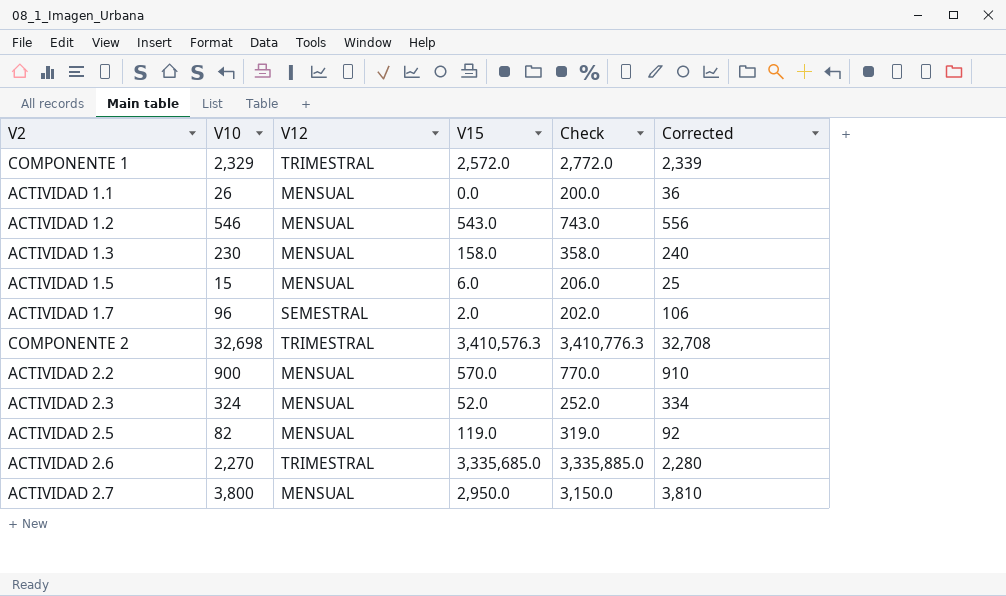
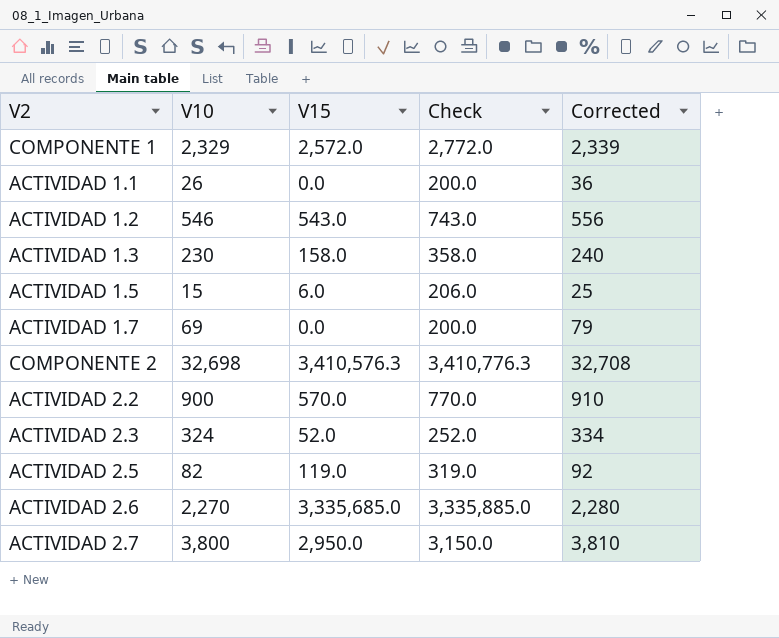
column V12 | position: 3 -> none
ACTIVIDAD 1.7 | V10: 96 -> 69
ACTIVIDAD 1.7 | V15: 2.0 -> 0.0
ACTIVIDAD 1.7 | Check: 202.0 -> 200.0
ACTIVIDAD 1.7 | Corrected: 106 -> 79

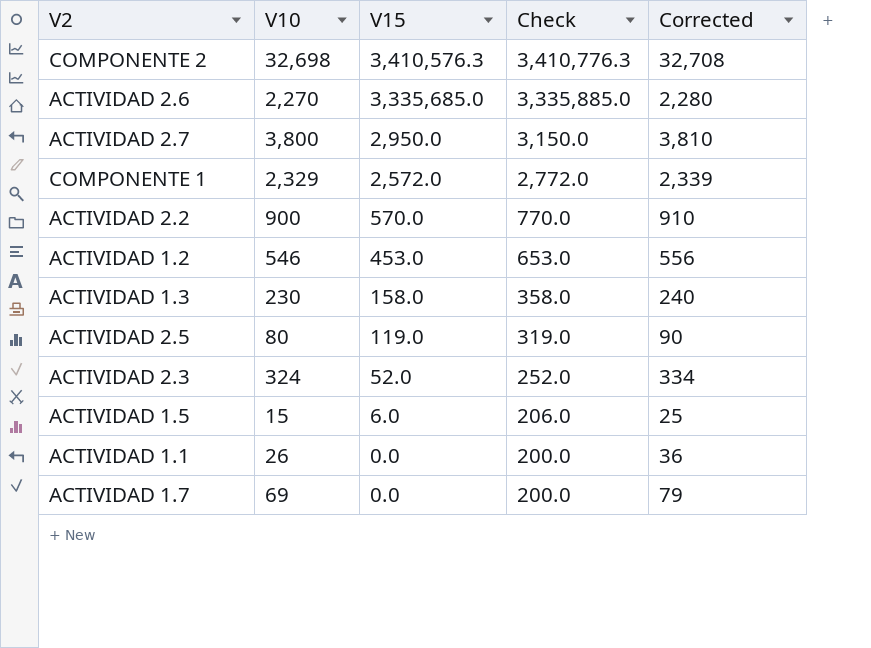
row order: none -> V15 descending
ACTIVIDAD 1.2 | V15: 543.0 -> 453.0
ACTIVIDAD 1.2 | Check: 743.0 -> 653.0
ACTIVIDAD 2.5 | V10: 82 -> 80
ACTIVIDAD 2.5 | Corrected: 92 -> 90

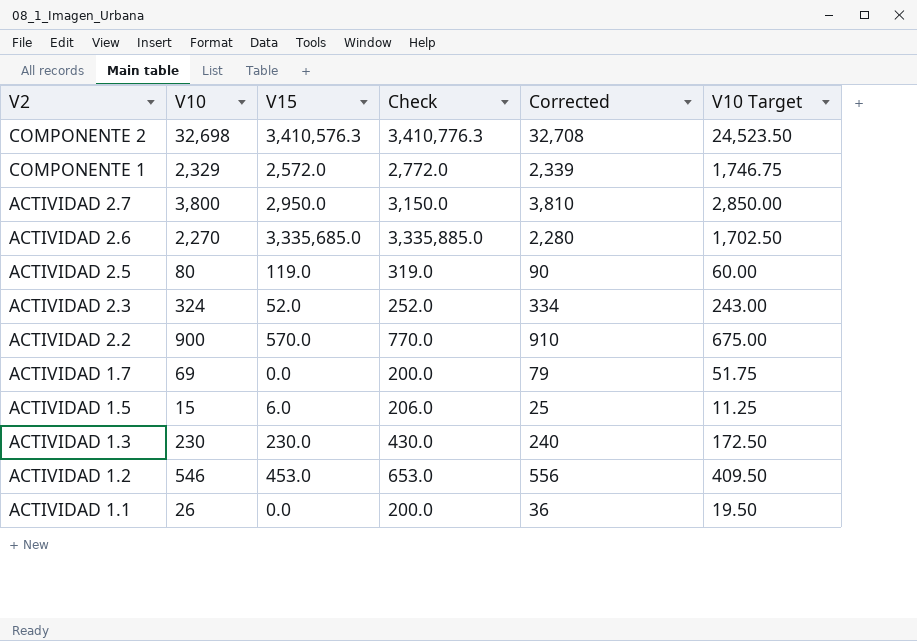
row order: V15 descending -> V2 descending
column V10 Target | formula: none -> [V10] * 0.75
ACTIVIDAD 1.3 | V15: 158.0 -> 230.0
ACTIVIDAD 1.3 | Check: 358.0 -> 430.0

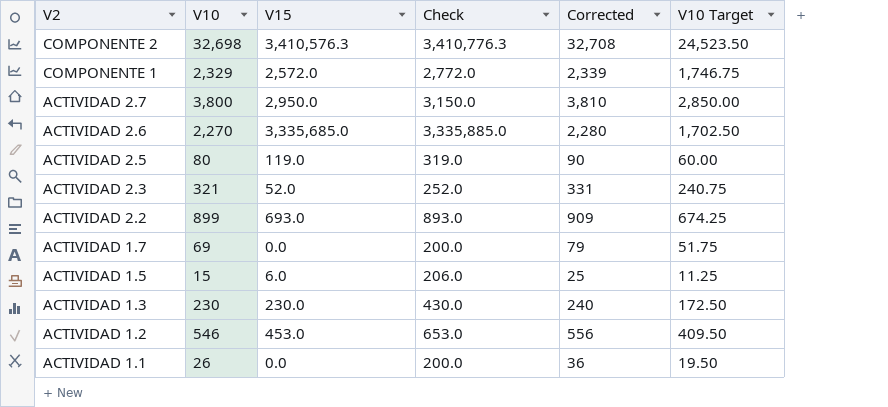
ACTIVIDAD 2.3 | V10: 324 -> 321
ACTIVIDAD 2.3 | Corrected: 334 -> 331
ACTIVIDAD 2.3 | V10 Target: 243.00 -> 240.75
ACTIVIDAD 2.2 | V10: 900 -> 899
ACTIVIDAD 2.2 | V15: 570.0 -> 693.0
ACTIVIDAD 2.2 | Check: 770.0 -> 893.0
ACTIVIDAD 2.2 | Corrected: 910 -> 909
ACTIVIDAD 2.2 | V10 Target: 675.00 -> 674.25

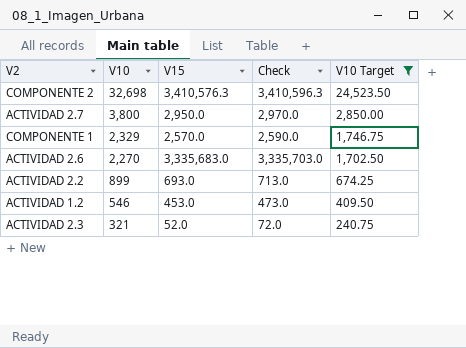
filter: none -> V10 Target >= 240.75
row order: V2 descending -> V10 descending
column Corrected | formula: [V10] + 10 -> none
column Check | formula: [V15] + 200 -> [V15] + 20
COMPONENTE 1 | V15: 2,572.0 -> 2,570.0
ACTIVIDAD 2.6 | V15: 3,335,685.0 -> 3,335,683.0

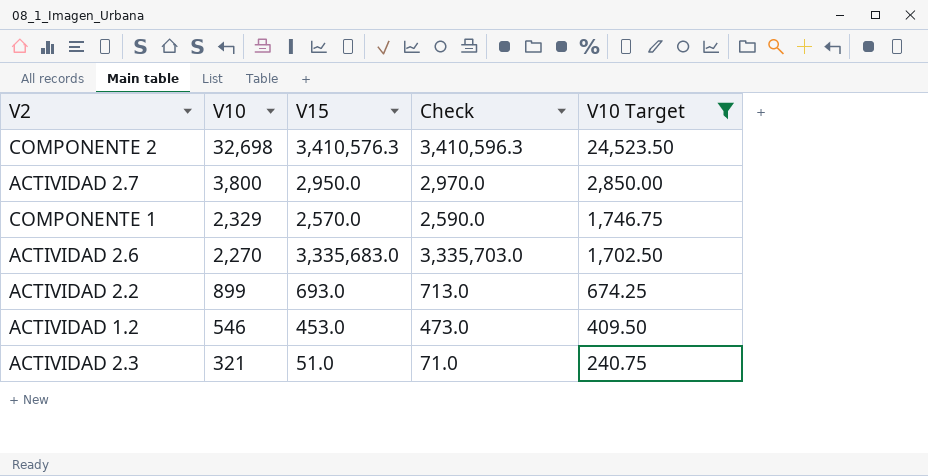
ACTIVIDAD 2.3 | V15: 52.0 -> 51.0
ACTIVIDAD 2.3 | Check: 72.0 -> 71.0

